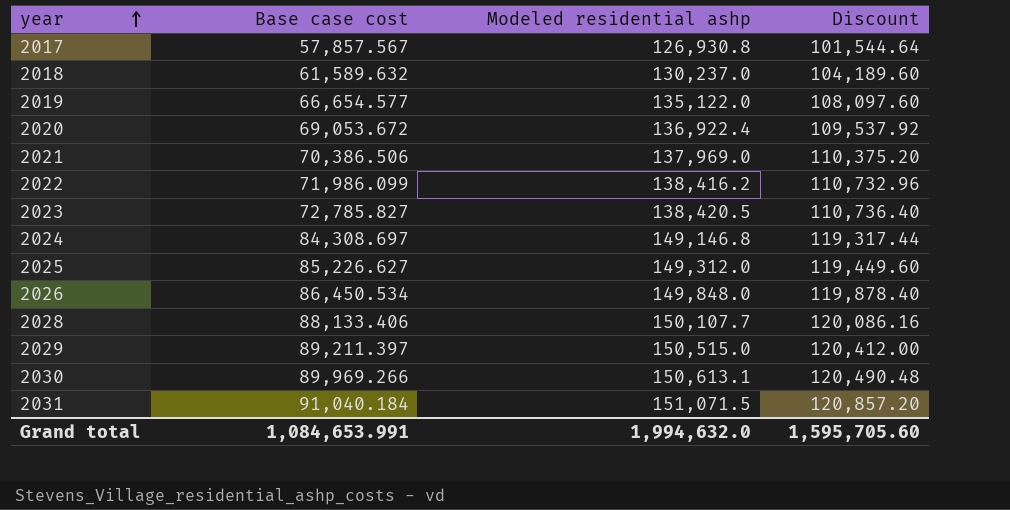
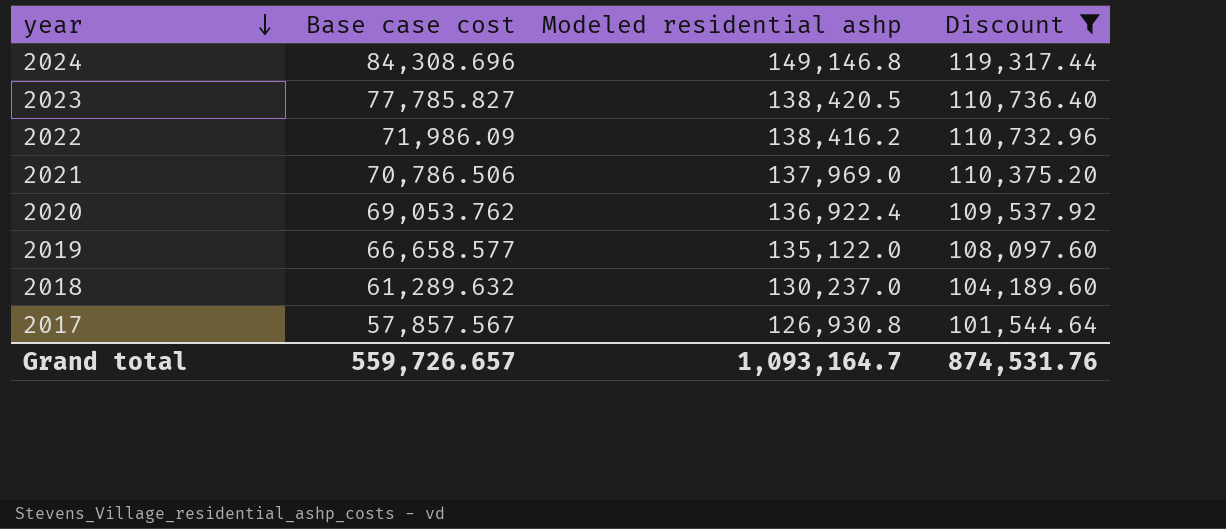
filter: none -> Discount <= 119,317.44
row order: year ascending -> year descending
2024 | Base case cost: 84,308.697 -> 84,308.696
2023 | Base case cost: 72,785.827 -> 77,785.827
2022 | Base case cost: 71,986.099 -> 71,986.09
2021 | Base case cost: 70,386.506 -> 70,786.506
2020 | Base case cost: 69,053.672 -> 69,053.762
2019 | Base case cost: 66,654.577 -> 66,658.577
2018 | Base case cost: 61,589.632 -> 61,289.632
Grand total | Base case cost: 1,084,653.991 -> 559,726.657
Grand total | Modeled residential ashp: 1,994,632.0 -> 1,093,164.7
Grand total | Discount: 1,595,705.60 -> 874,531.76

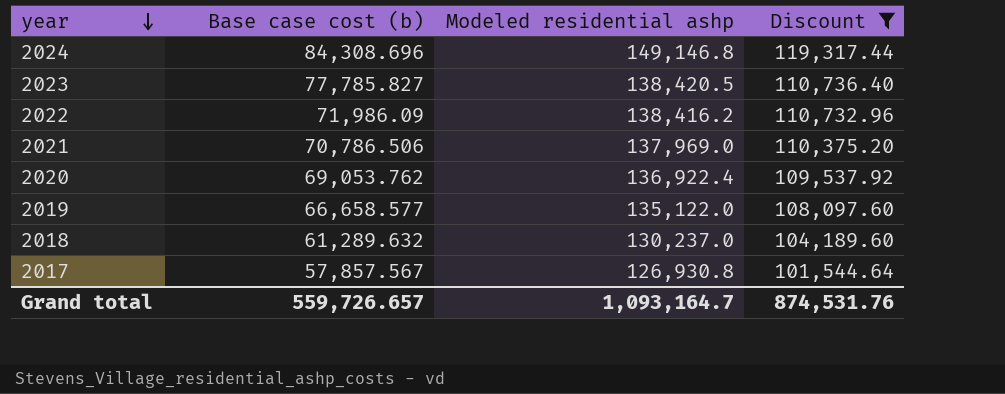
column name: Base case cost -> Base case cost (b)

